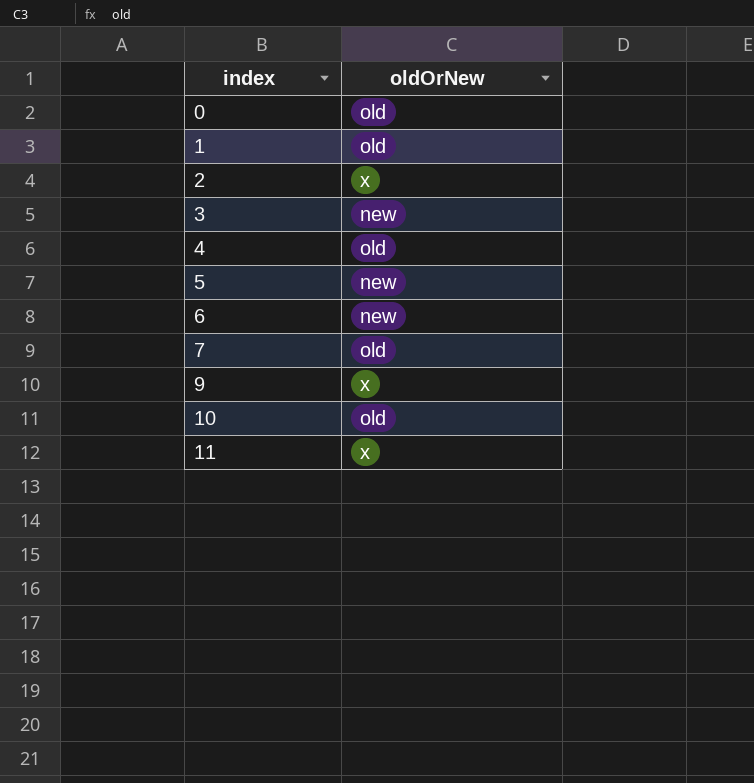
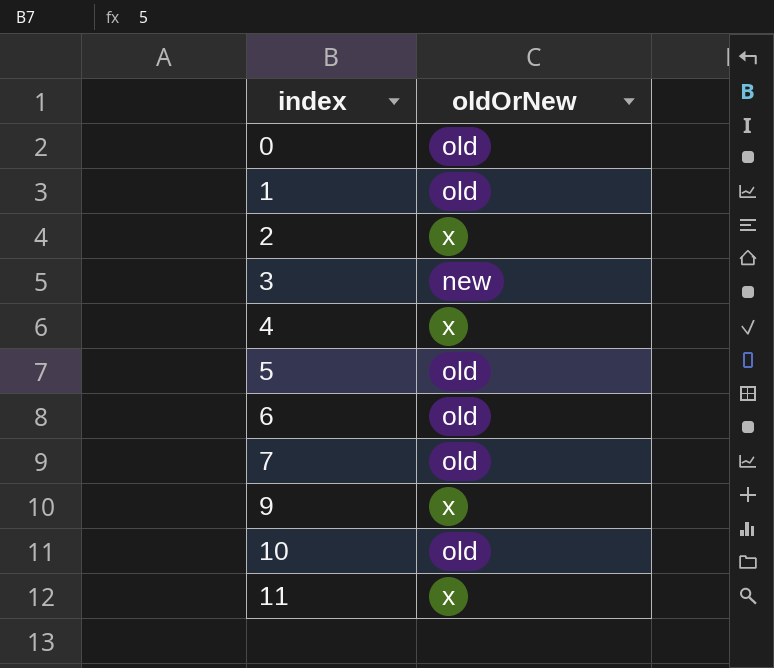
4 | oldOrNew: old -> x
5 | oldOrNew: new -> old
6 | oldOrNew: new -> old

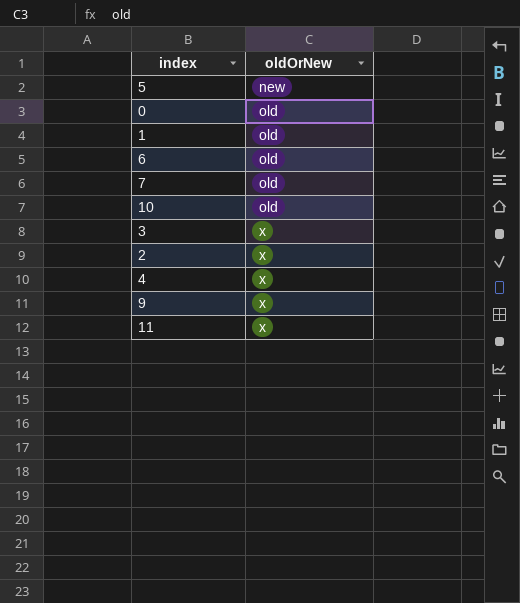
row order: index ascending -> oldOrNew ascending
5 | oldOrNew: old -> new
3 | oldOrNew: new -> x

